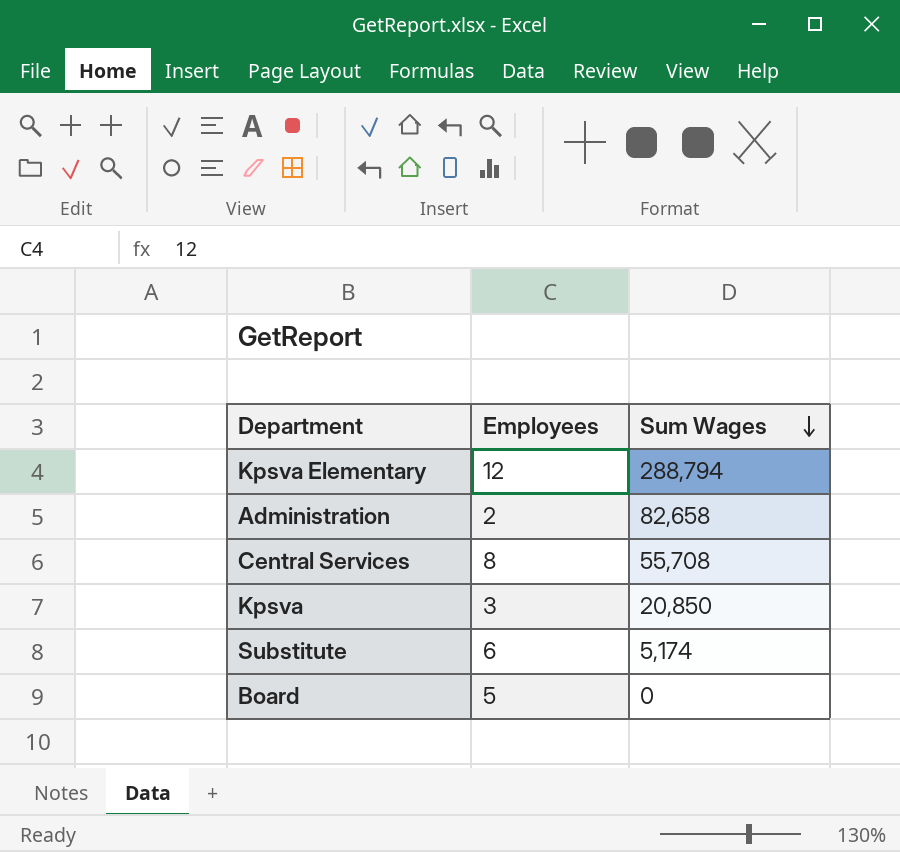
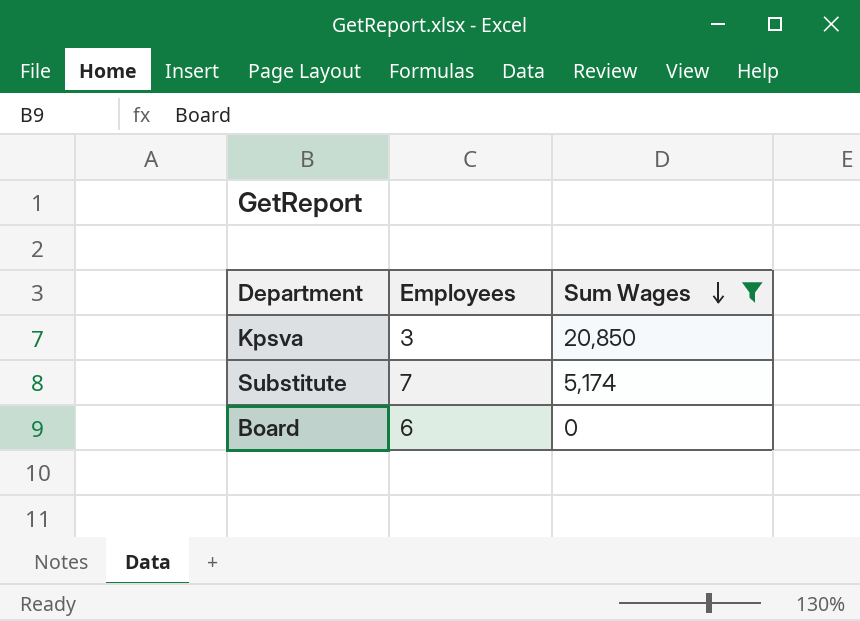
filter: none -> Sum Wages <= 20,850
Substitute | Employees: 6 -> 7
Board | Employees: 5 -> 6

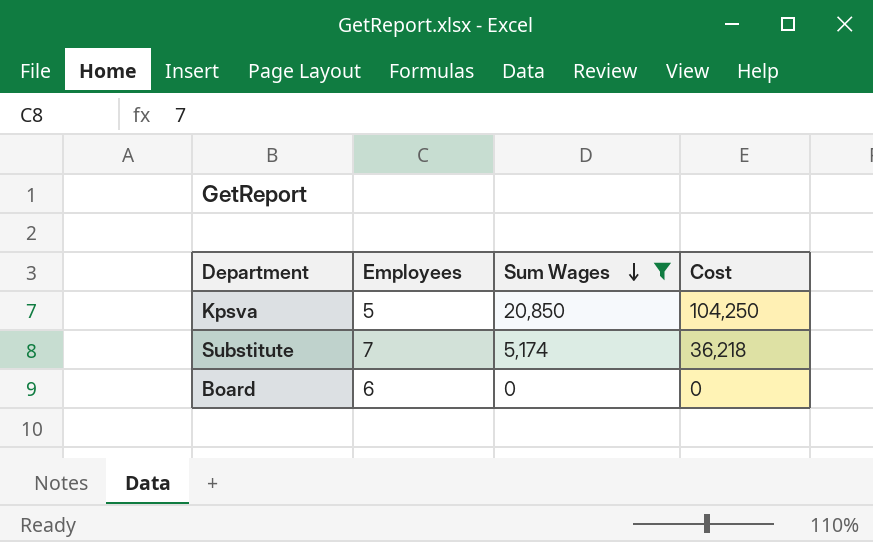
column Cost | formula: none -> [Employees] * [Sum Wages]
Kpsva | Employees: 3 -> 5

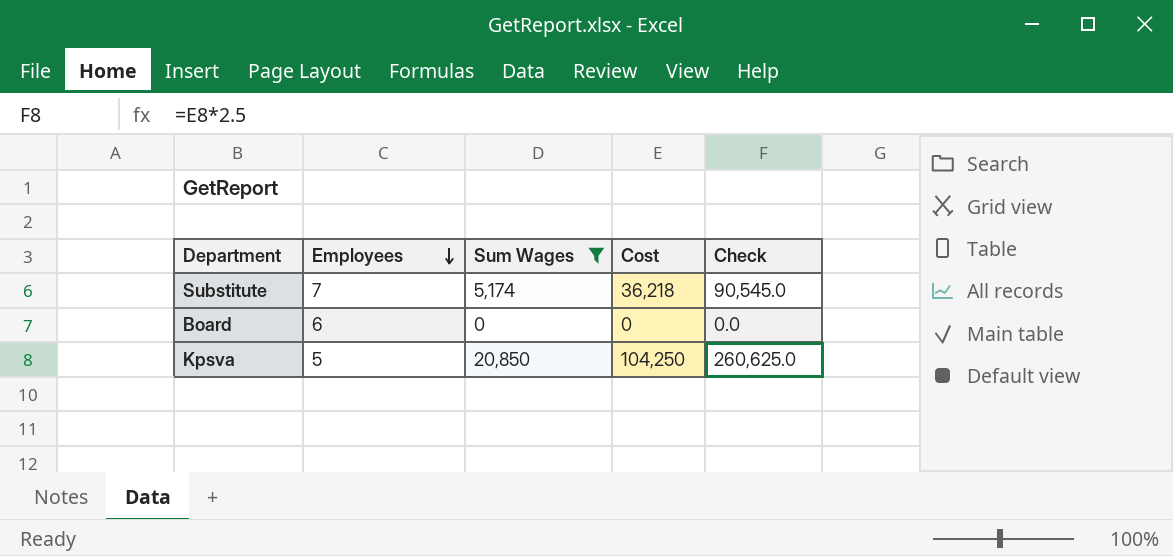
row order: Sum Wages descending -> Employees descending
column Check | formula: none -> [Cost] * 2.5

